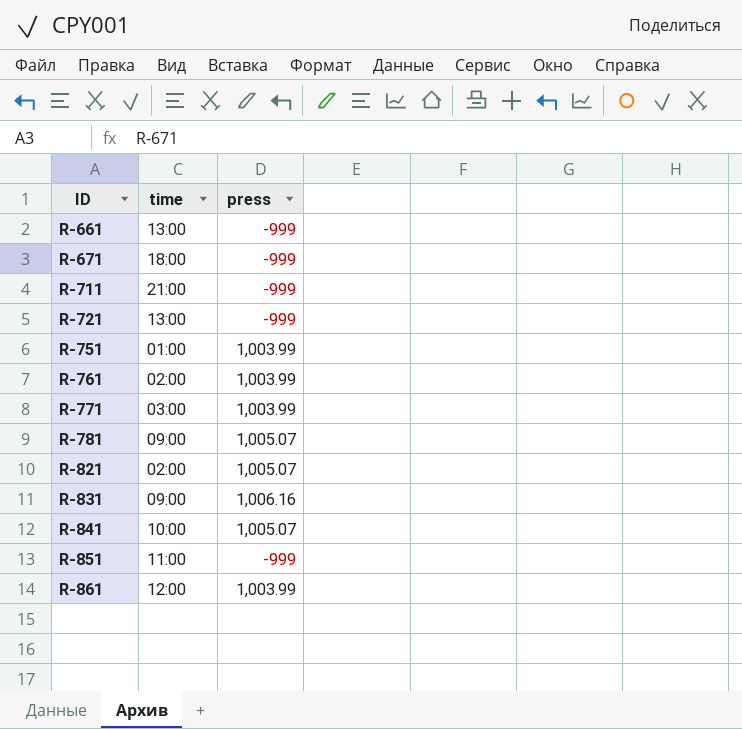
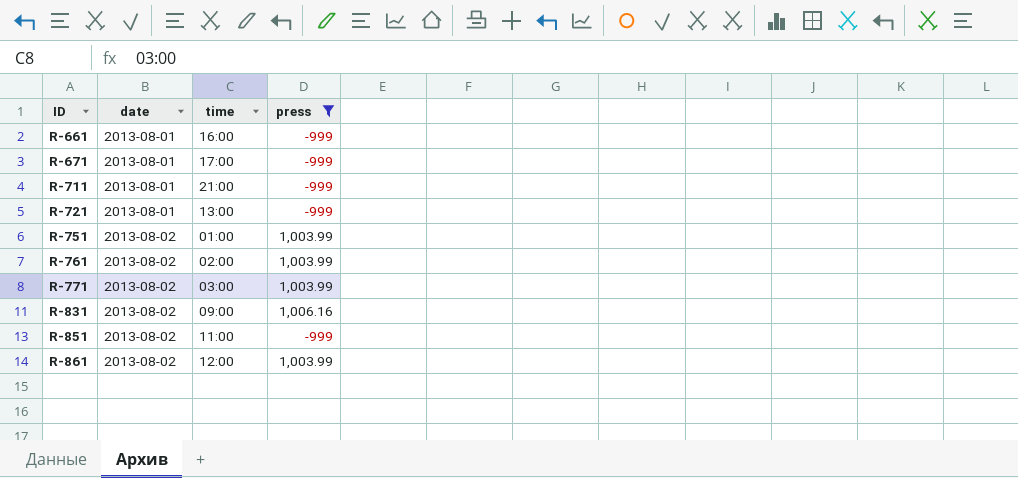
filter: none -> press != 1,005.07
column date | position: none -> 2
R-661 | time: 13:00 -> 16:00
R-671 | time: 18:00 -> 17:00

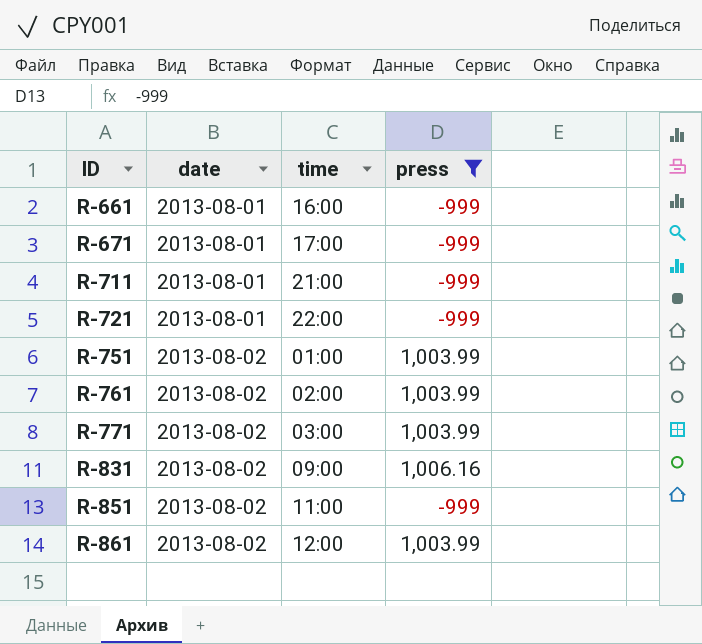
R-721 | time: 13:00 -> 22:00

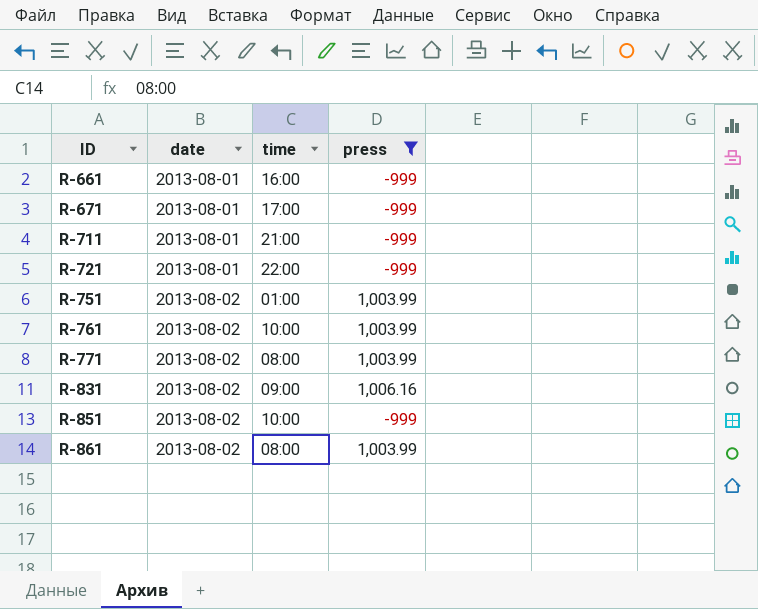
R-761 | time: 02:00 -> 10:00
R-771 | time: 03:00 -> 08:00
R-851 | time: 11:00 -> 10:00
R-861 | time: 12:00 -> 08:00

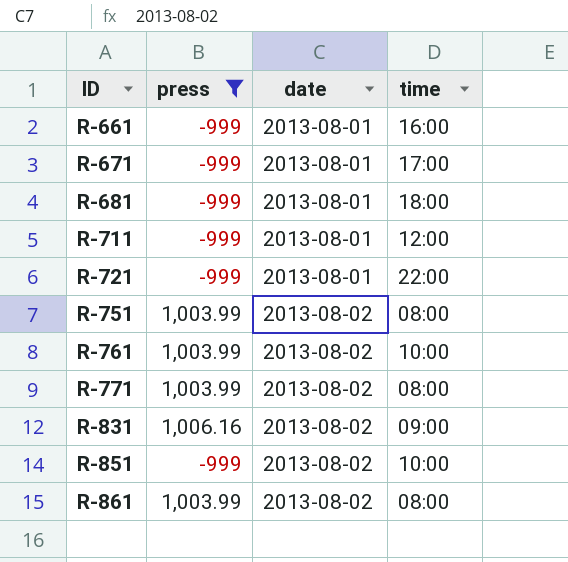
column press | position: 4 -> 2
row R-681: none -> -999 | 2013-08-01 | 18:00
R-711 | time: 21:00 -> 12:00
R-751 | time: 01:00 -> 08:00

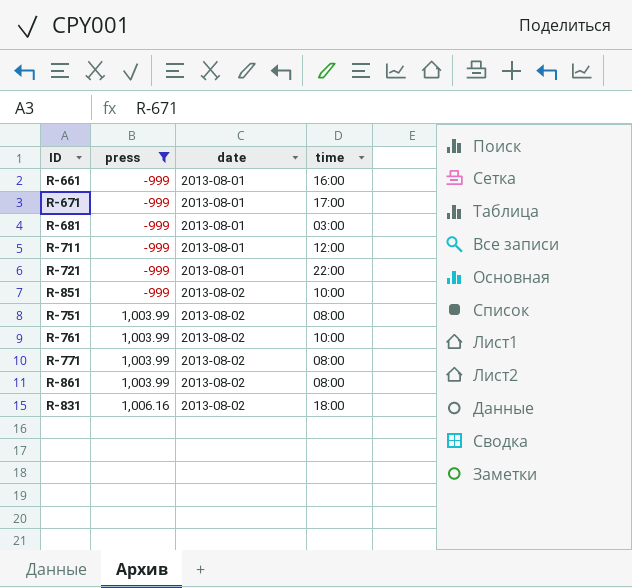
row order: ID ascending -> press ascending
R-681 | time: 18:00 -> 03:00
R-831 | time: 09:00 -> 18:00

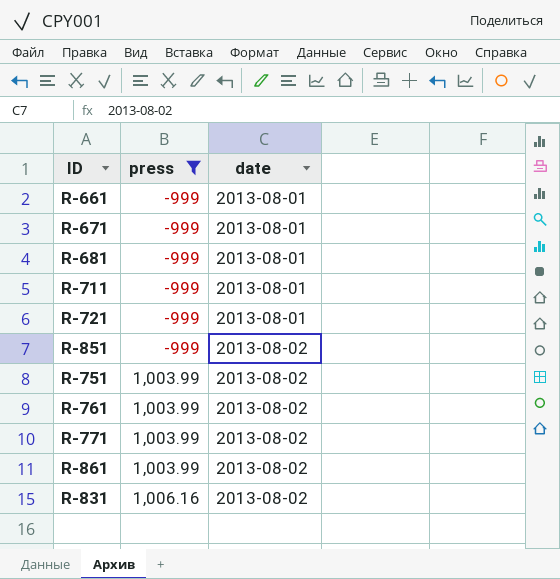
column time | position: 4 -> none

